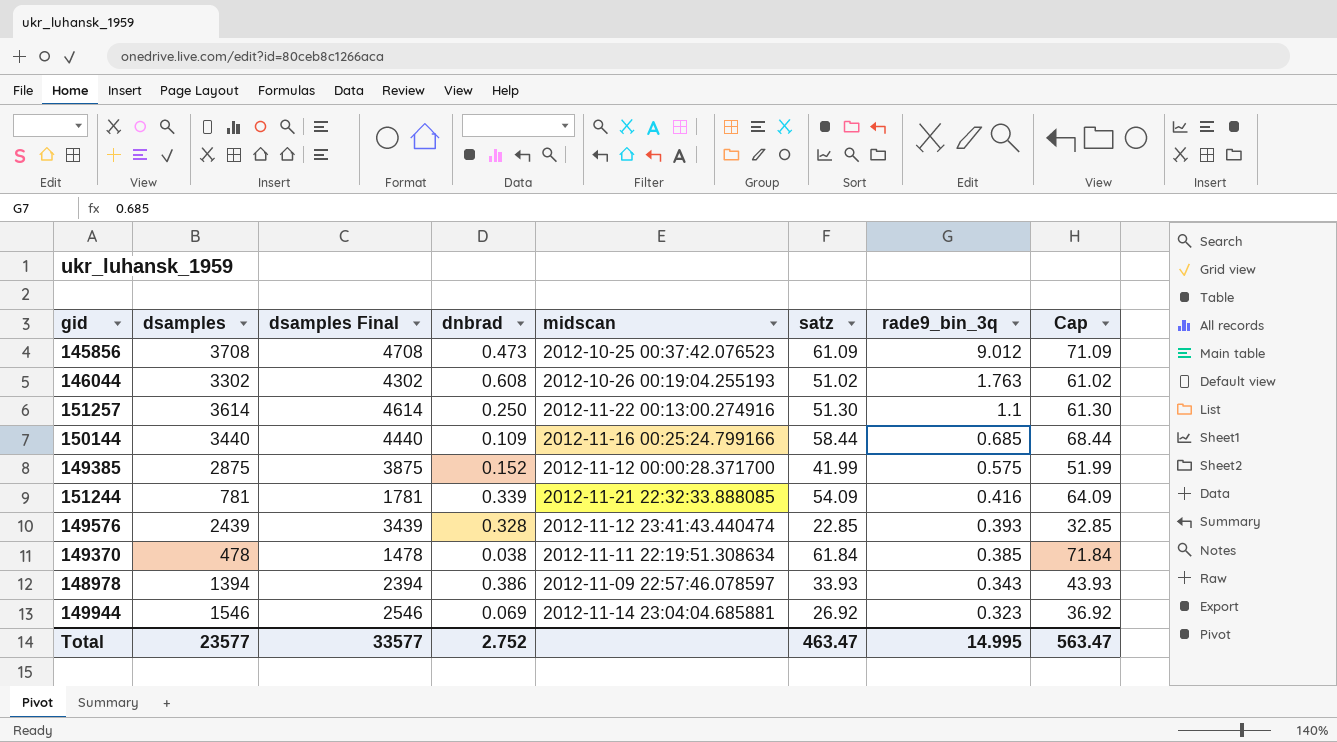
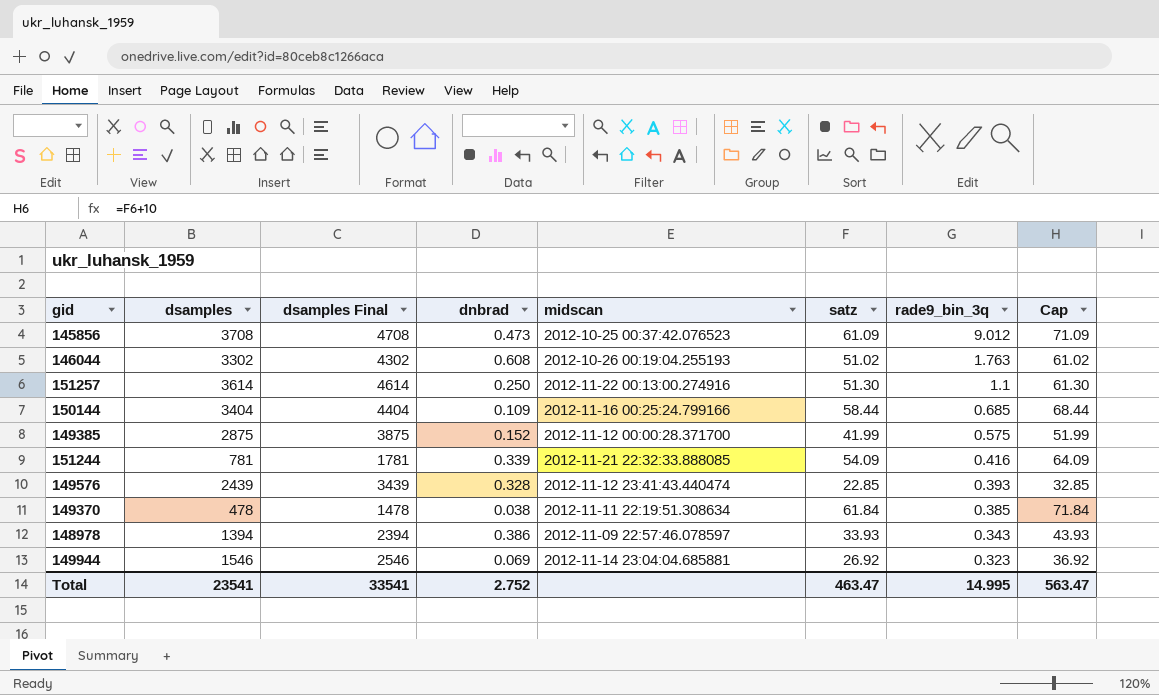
150144 | dsamples: 3440 -> 3404
150144 | dsamples Final: 4440 -> 4404
Total | dsamples: 23577 -> 23541
Total | dsamples Final: 33577 -> 33541

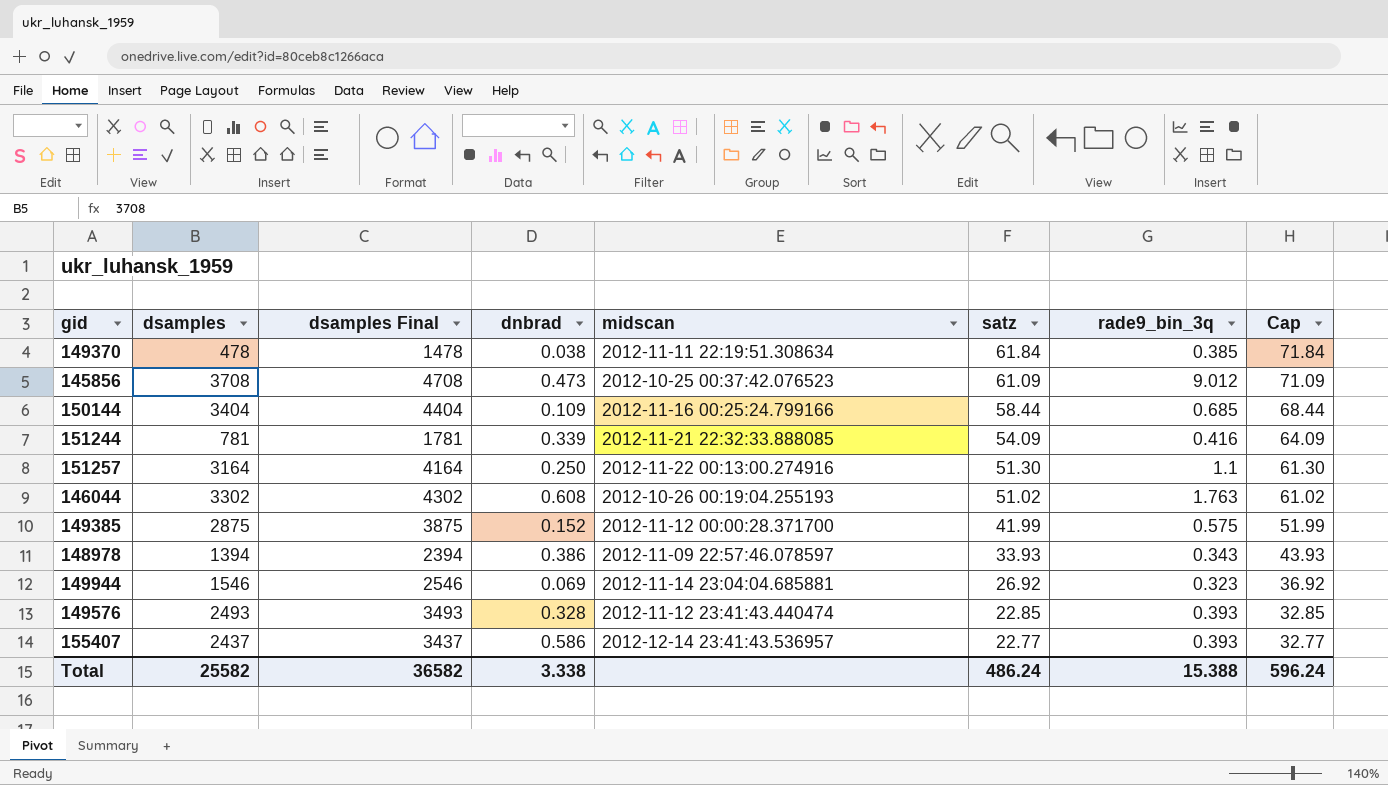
row order: rade9_bin_3q descending -> satz descending
151257 | dsamples: 3614 -> 3164
151257 | dsamples Final: 4614 -> 4164
149576 | dsamples: 2439 -> 2493
149576 | dsamples Final: 3439 -> 3493
row 155407: none -> 2437 | 3437 | 0.586 | 2012-12-14 23:41:43.536957 | 22.77 | 0.393 | 32.77
Total | dsamples: 23541 -> 25582
Total | dsamples Final: 33541 -> 36582
Total | dnbrad: 2.752 -> 3.338
Total | satz: 463.47 -> 486.24
Total | rade9_bin_3q: 14.995 -> 15.388
Total | Cap: 563.47 -> 596.24

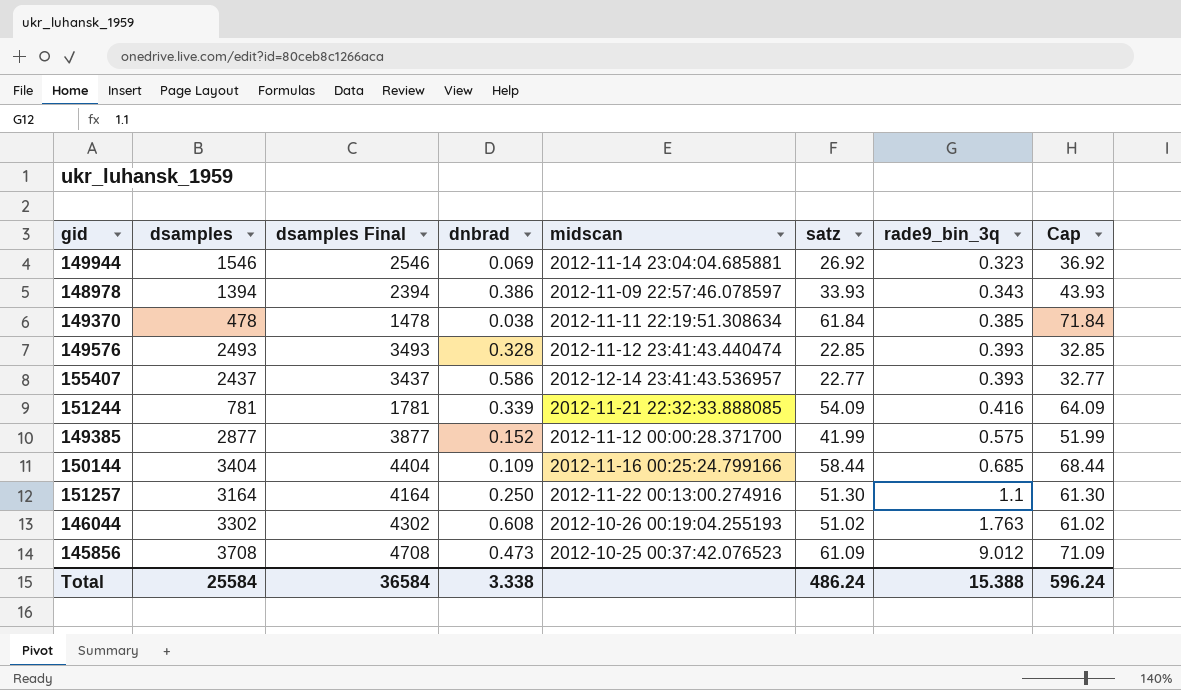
row order: satz descending -> rade9_bin_3q ascending
149385 | dsamples: 2875 -> 2877
149385 | dsamples Final: 3875 -> 3877
Total | dsamples: 25582 -> 25584
Total | dsamples Final: 36582 -> 36584

